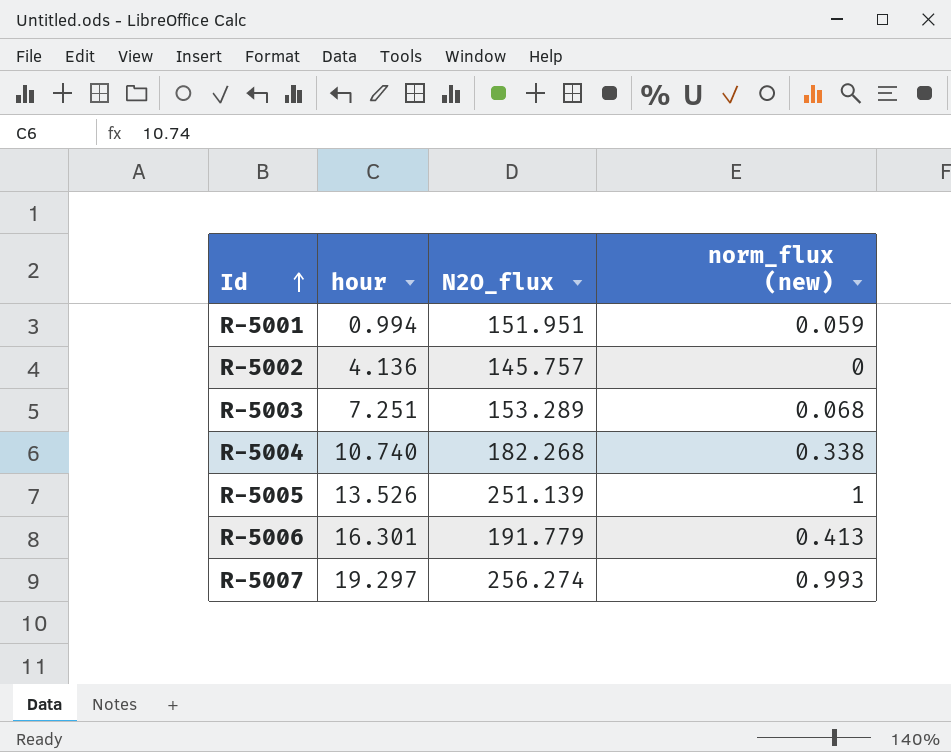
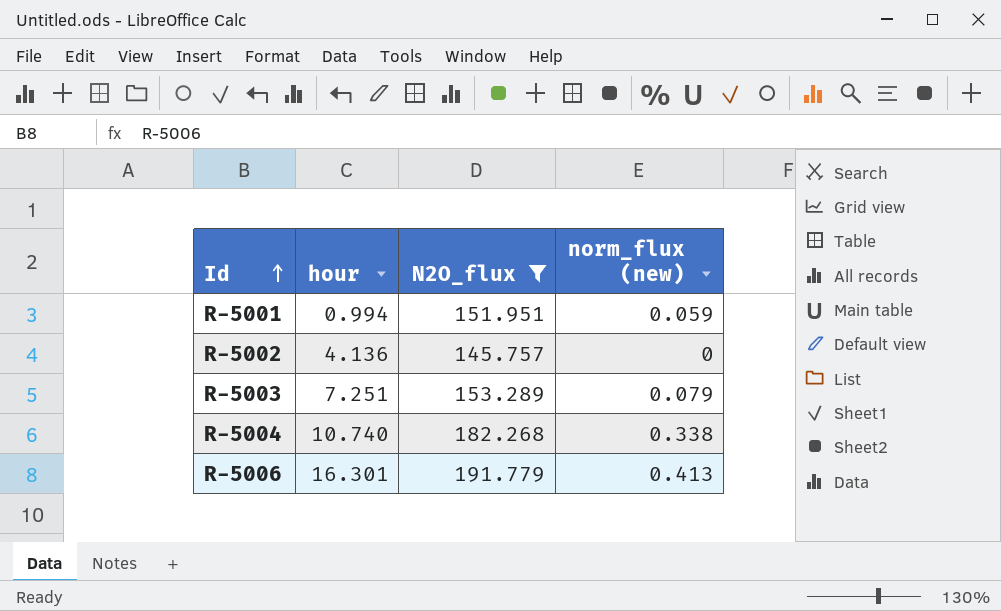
filter: none -> N2O_flux <= 191.779
R-5003 | norm_flux (new): 0.068 -> 0.079

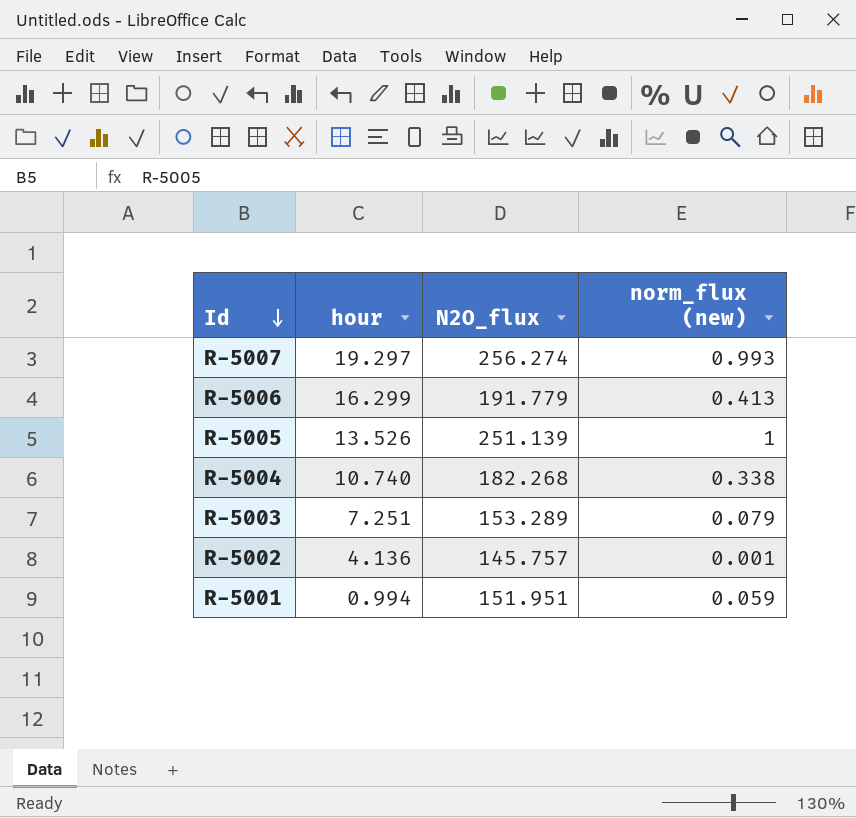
filter: N2O_flux <= 191.779 -> none
row order: Id ascending -> Id descending
R-5006 | hour: 16.301 -> 16.299
R-5002 | norm_flux (new): 0 -> 0.001

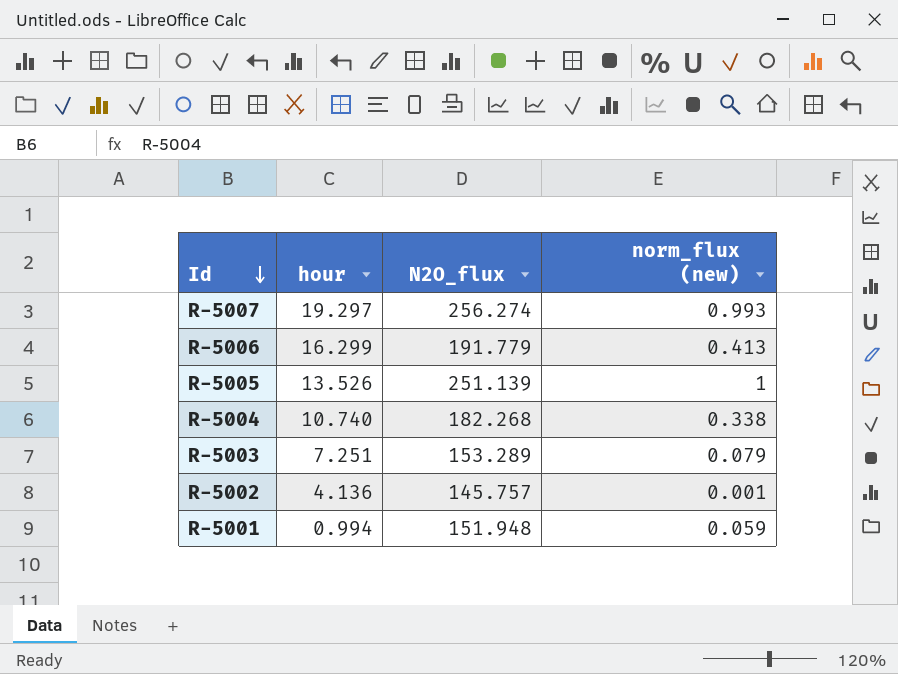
R-5001 | N2O_flux: 151.951 -> 151.948

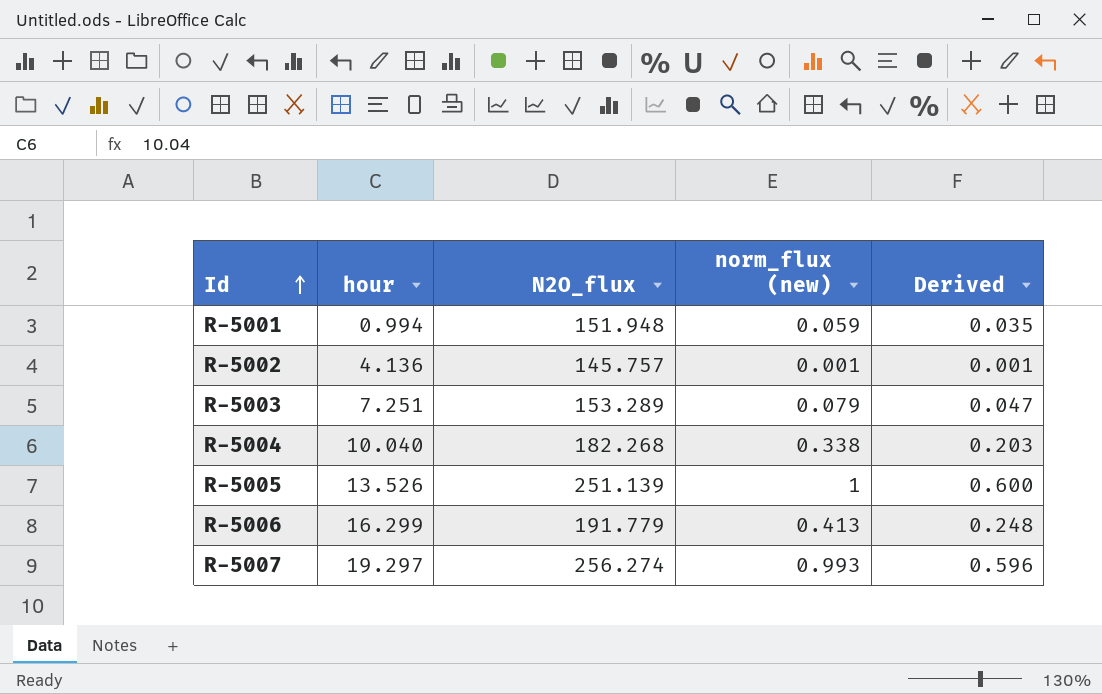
row order: Id descending -> Id ascending
column Derived | formula: none -> [norm_flux (new)] * 0.6
R-5004 | hour: 10.740 -> 10.040

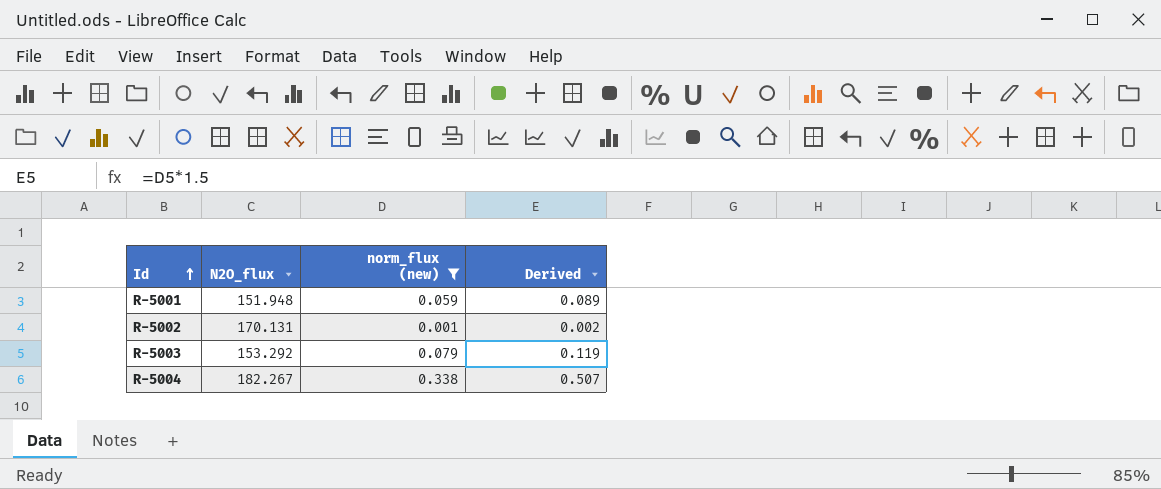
filter: none -> norm_flux (new) <= 0.338
column hour | position: 2 -> none
column Derived | formula: [norm_flux (new)] * 0.6 -> [norm_flux (new)] * 1.5
R-5002 | N2O_flux: 145.757 -> 170.131
R-5003 | N2O_flux: 153.289 -> 153.292
R-5004 | N2O_flux: 182.268 -> 182.267

